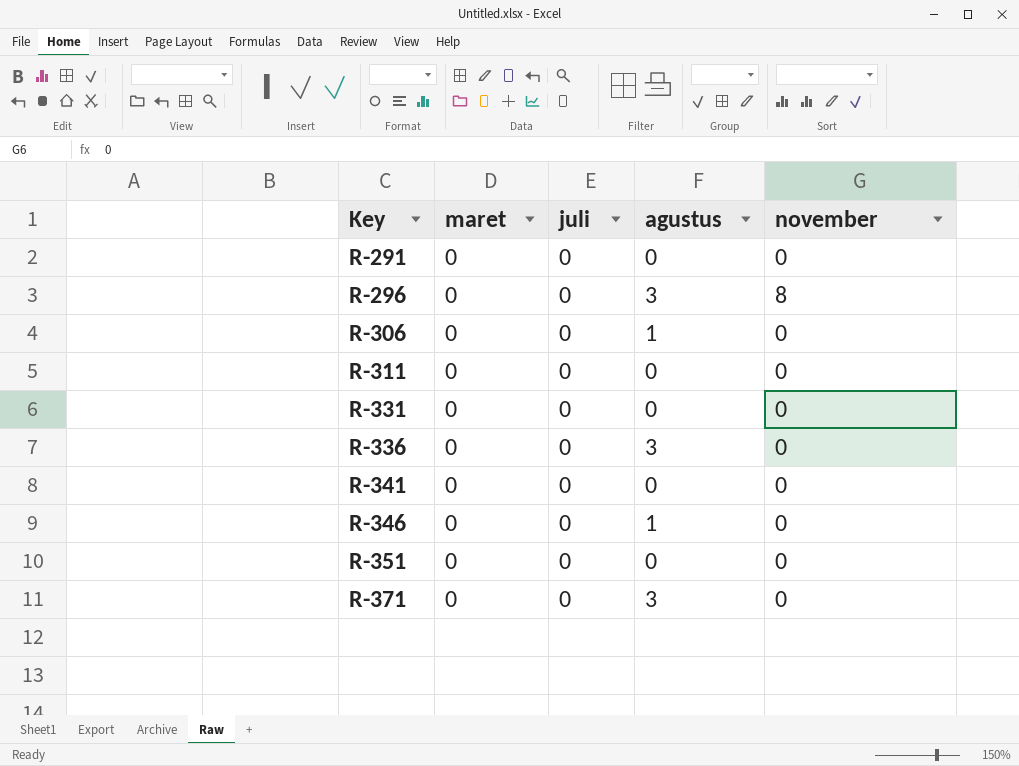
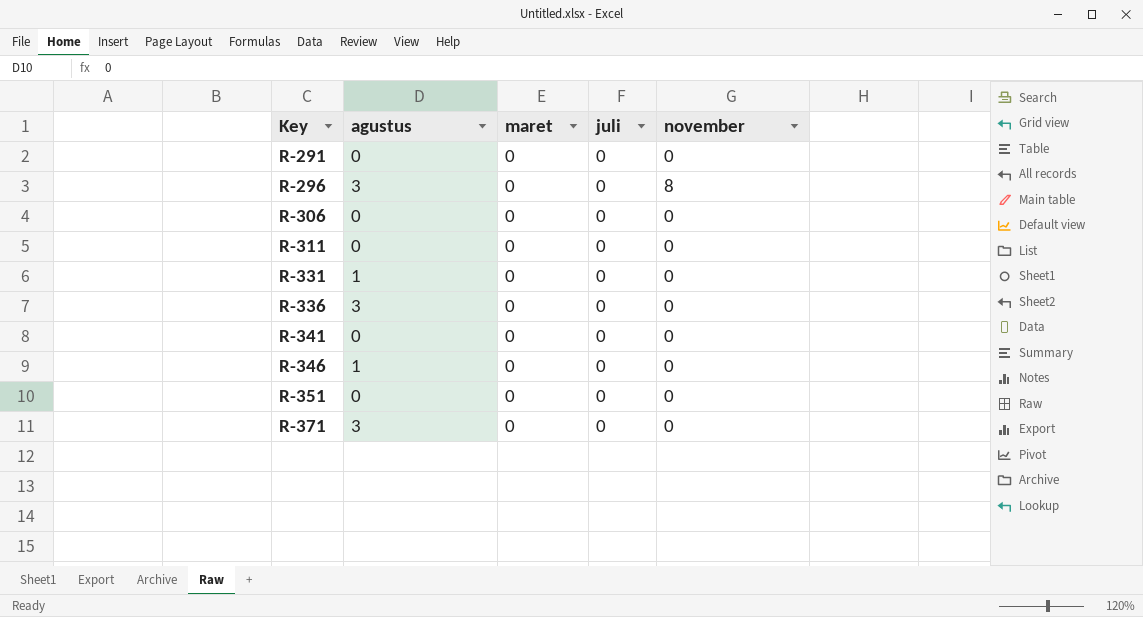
column agustus | position: 4 -> 2
R-306 | agustus: 1 -> 0
R-331 | agustus: 0 -> 1

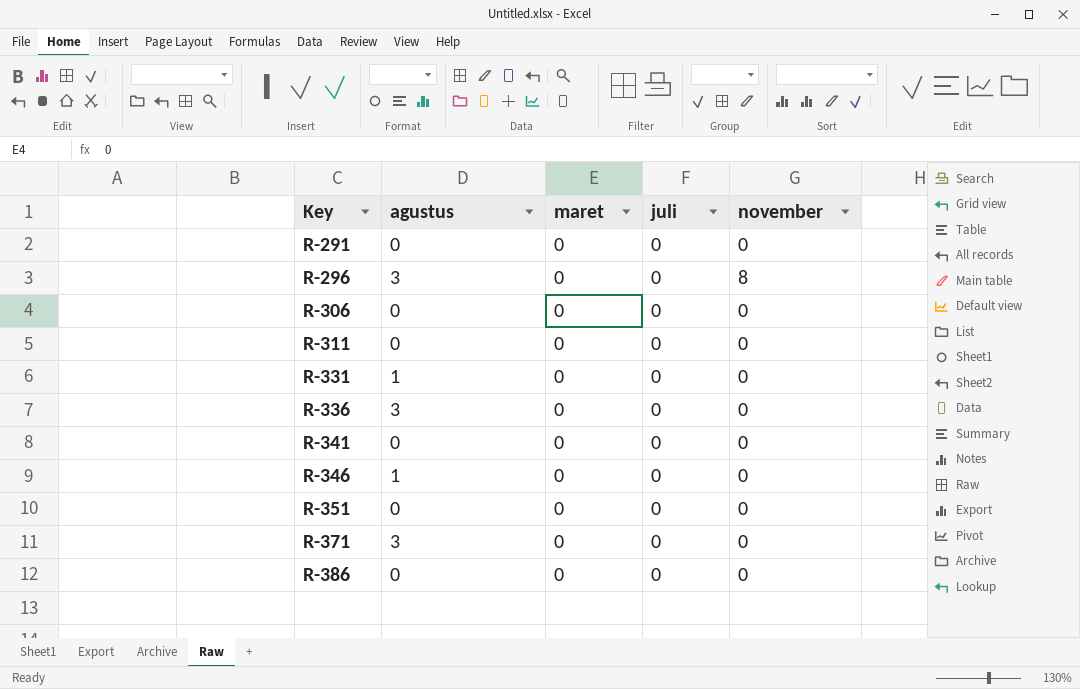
row R-386: none -> 0 | 0 | 0 | 0

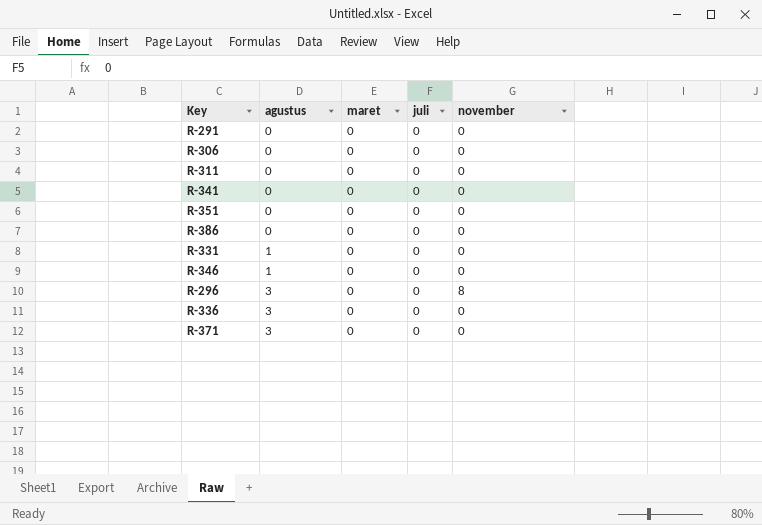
row order: Key ascending -> agustus ascending

